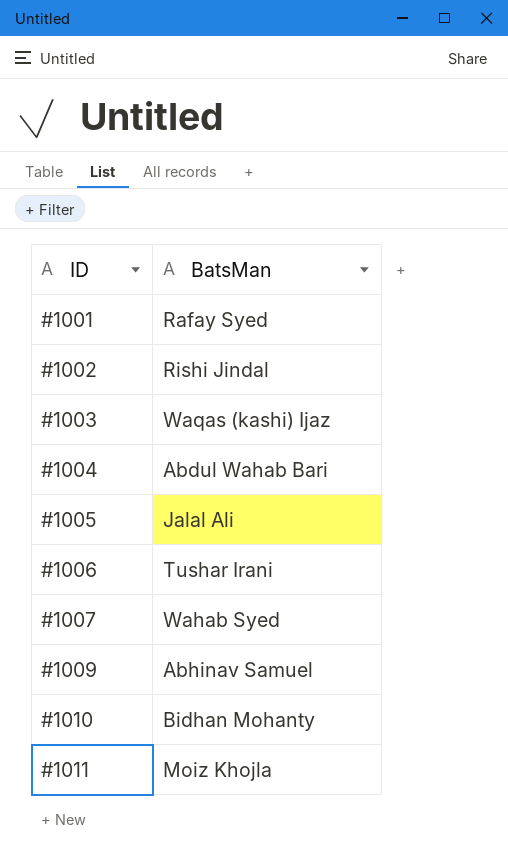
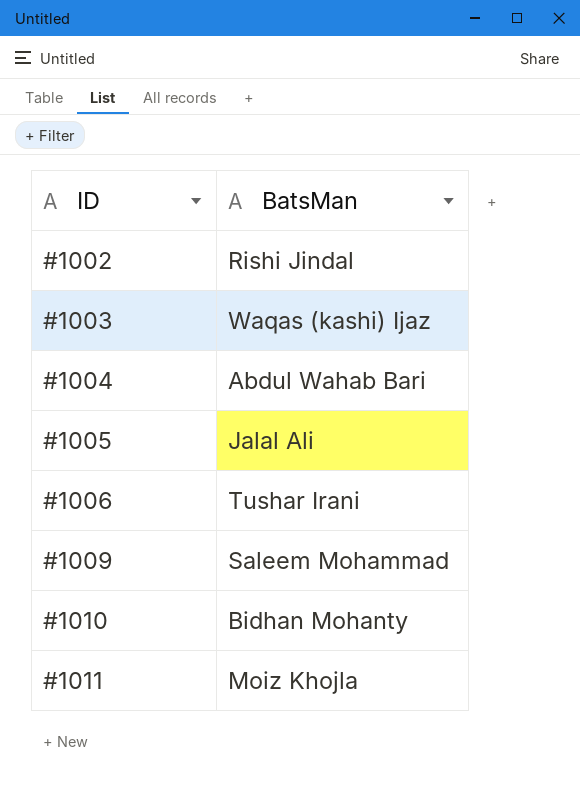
row #1001: Rafay Syed -> none
row #1007: Wahab Syed -> none
#1009 | BatsMan: Abhinav Samuel -> Saleem Mohammad

